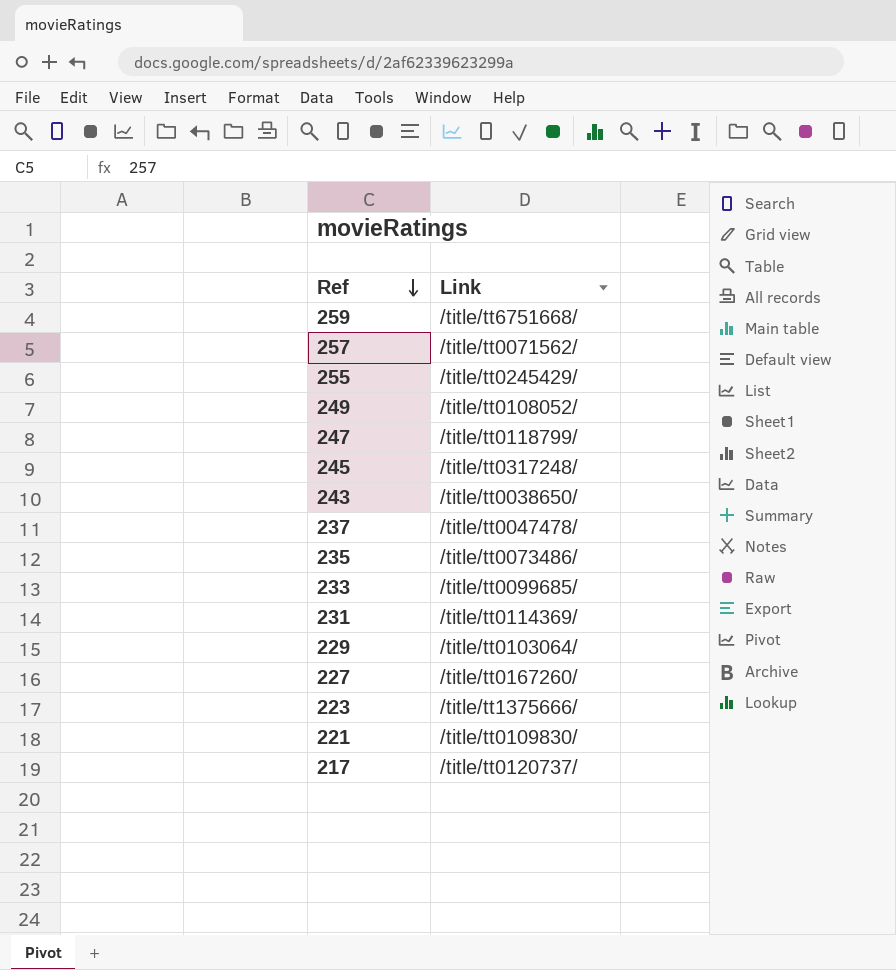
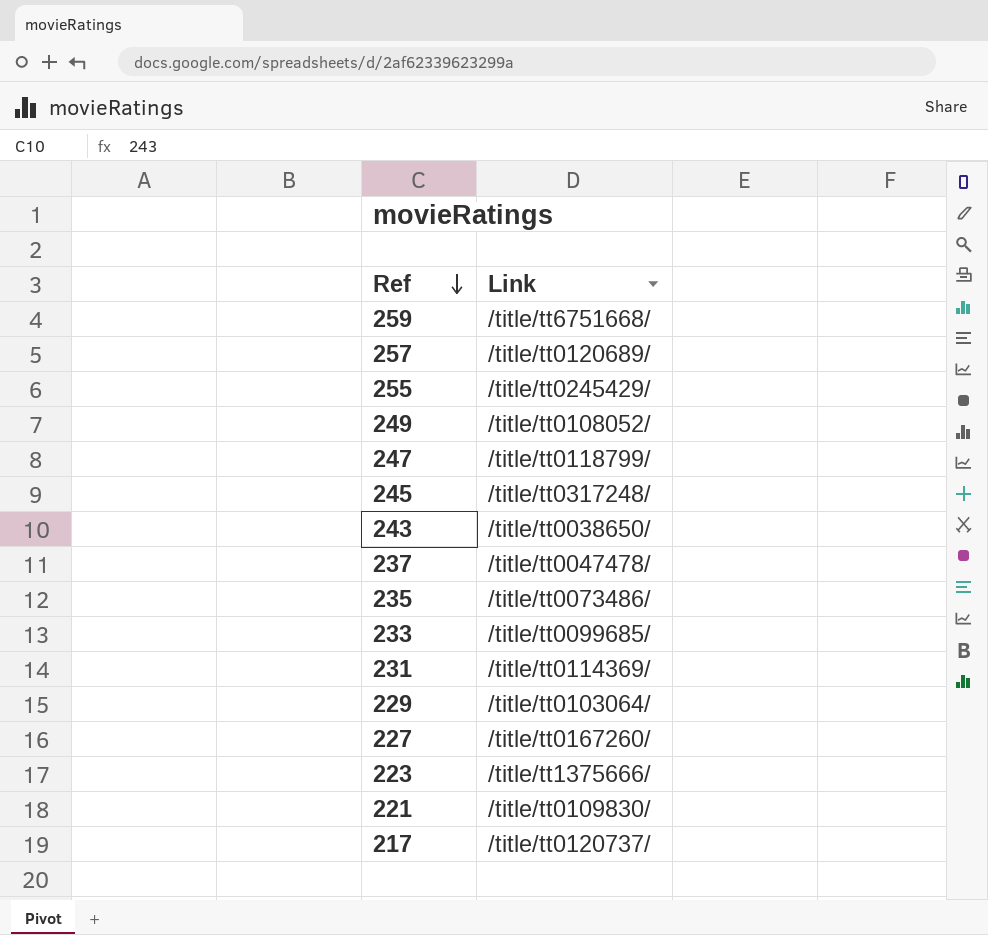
257 | Link: /title/tt0071562/ -> /title/tt0120689/

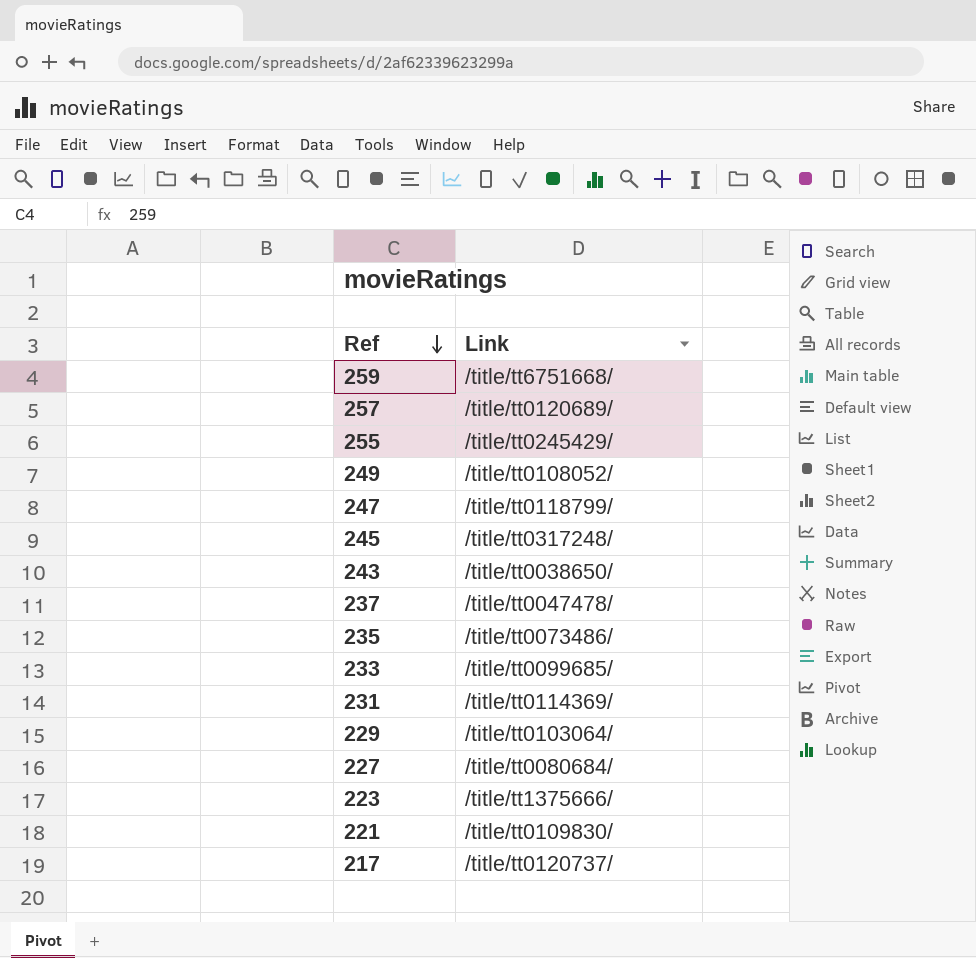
227 | Link: /title/tt0167260/ -> /title/tt0080684/

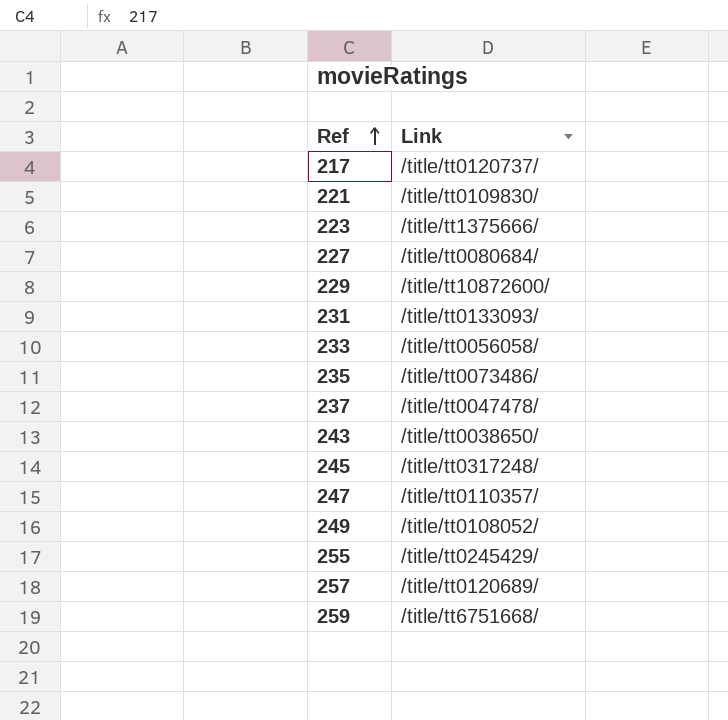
row order: Ref descending -> Ref ascending
229 | Link: /title/tt0103064/ -> /title/tt10872600/
231 | Link: /title/tt0114369/ -> /title/tt0133093/
233 | Link: /title/tt0099685/ -> /title/tt0056058/
247 | Link: /title/tt0118799/ -> /title/tt0110357/

